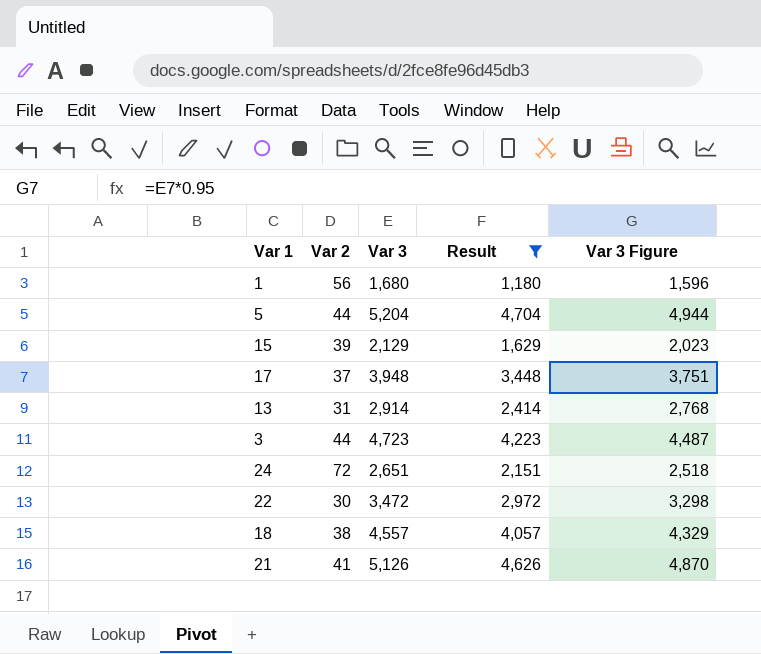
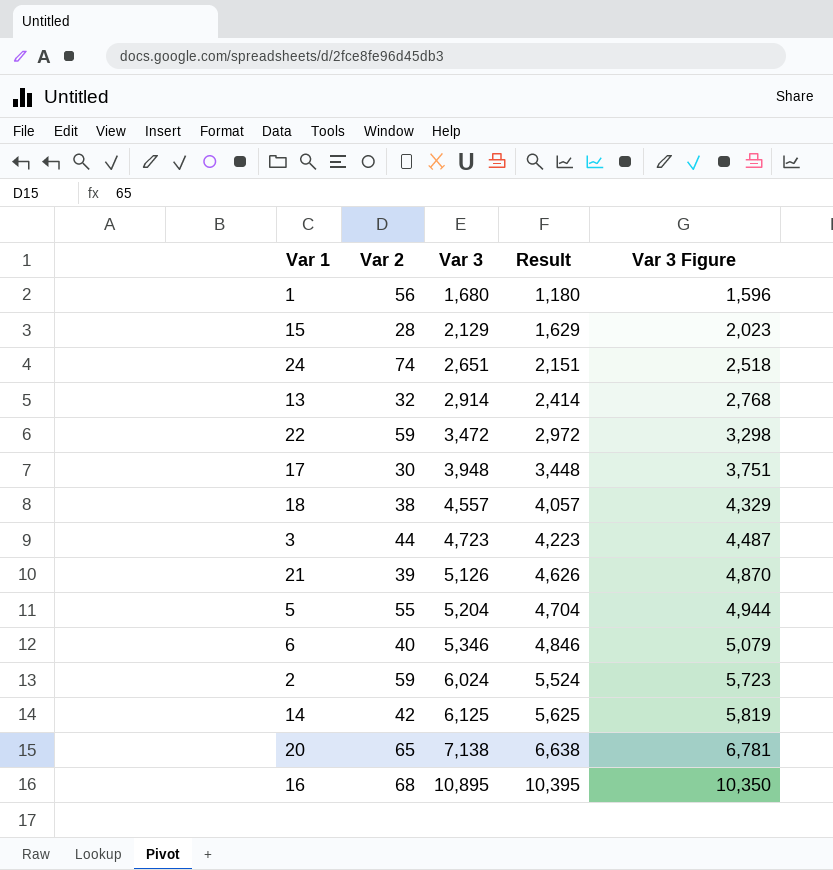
filter: Result <= 4,704 -> none
row order: none -> Var 3 ascending
15 | Var 2: 39 -> 28
24 | Var 2: 72 -> 74
13 | Var 2: 31 -> 32
22 | Var 2: 30 -> 59
17 | Var 2: 37 -> 30
21 | Var 2: 41 -> 39
5 | Var 2: 44 -> 55

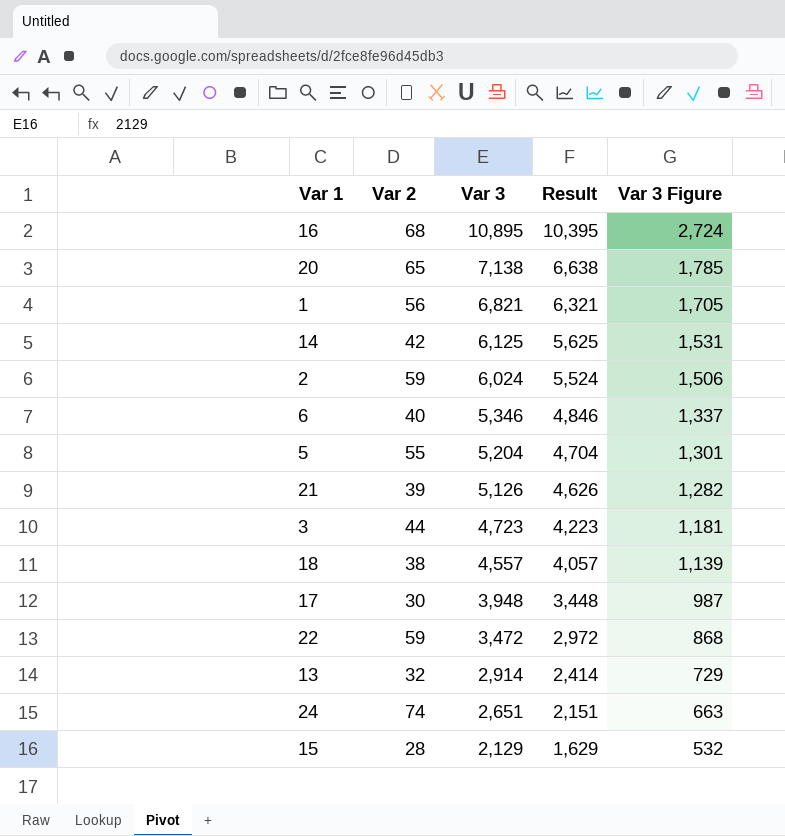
row order: Var 3 ascending -> Var 3 descending
column Var 3 Figure | formula: [Var 3] * 0.95 -> [Var 3] * 0.25
1 | Var 3: 1,680 -> 6,821
1 | Result: 1,180 -> 6,321

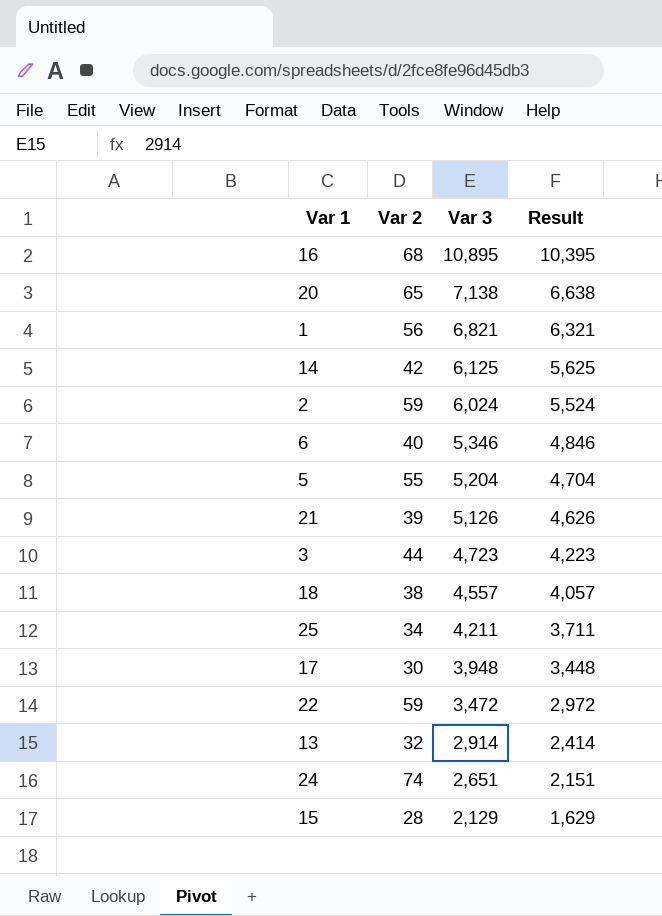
column Var 3 Figure | formula: [Var 3] * 0.25 -> none
row 25: none -> 34 | 4,211 | 3,711

